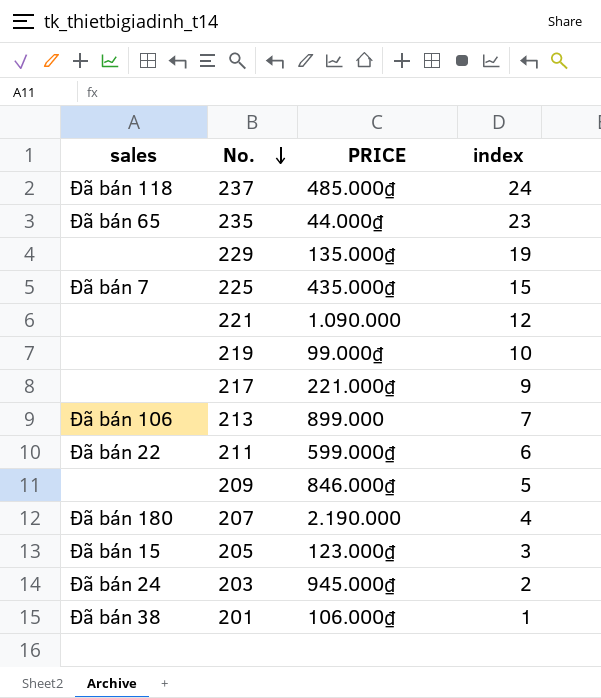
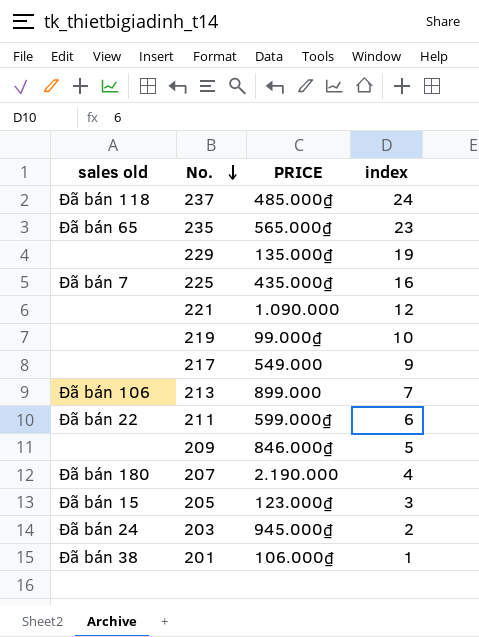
column name: sales -> sales old
235 | PRICE: 44.000₫ -> 565.000₫
225 | index: 15 -> 16
217 | PRICE: 221.000₫ -> 549.000

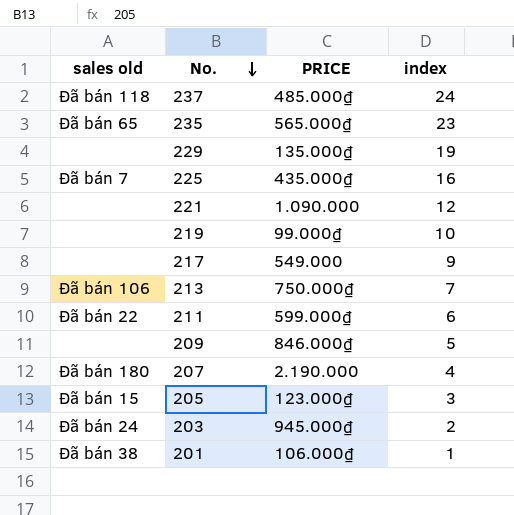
213 | PRICE: 899.000 -> 750.000₫

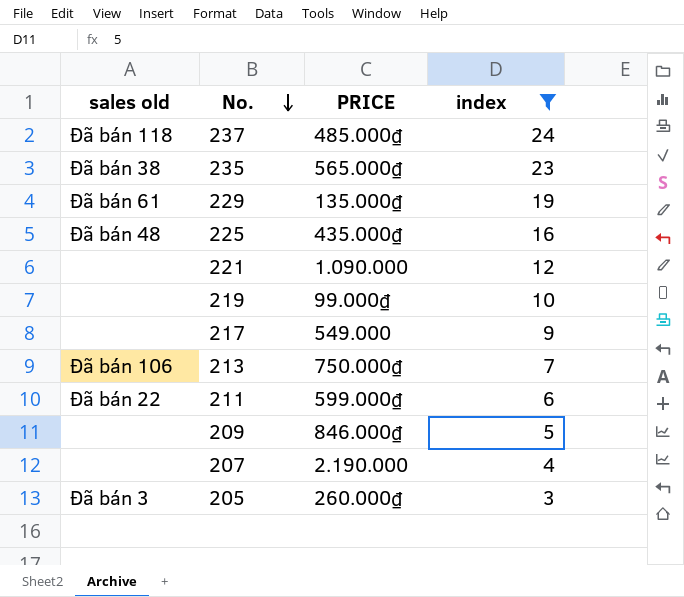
filter: none -> index >= 3
235 | sales old: Đã bán 65 -> Đã bán 38
229 | sales old: none -> Đã bán 61
225 | sales old: Đã bán 7 -> Đã bán 48
207 | sales old: Đã bán 180 -> none
205 | sales old: Đã bán 15 -> Đã bán 3
205 | PRICE: 123.000₫ -> 260.000₫

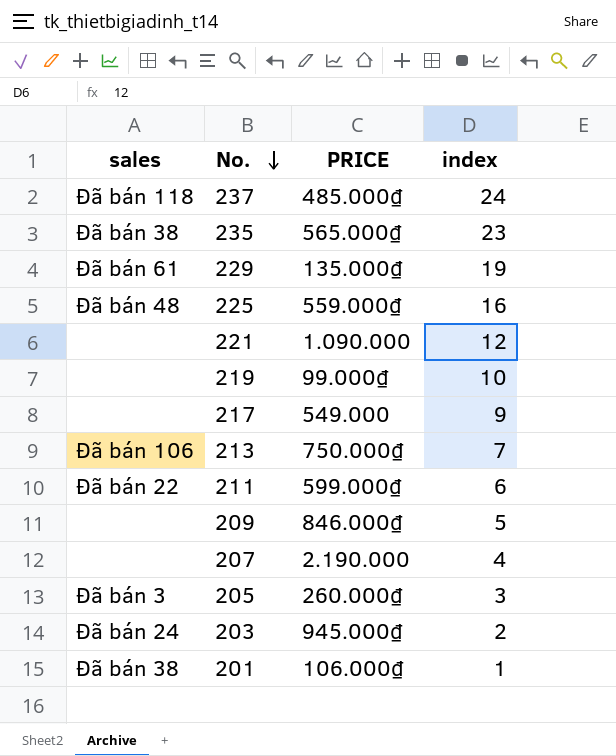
filter: index >= 3 -> none
column name: sales old -> sales
225 | PRICE: 435.000₫ -> 559.000₫

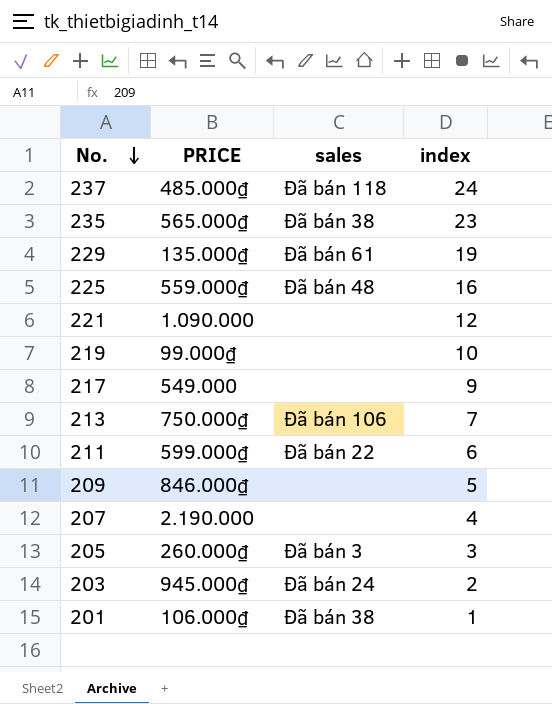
column sales | position: 1 -> 3

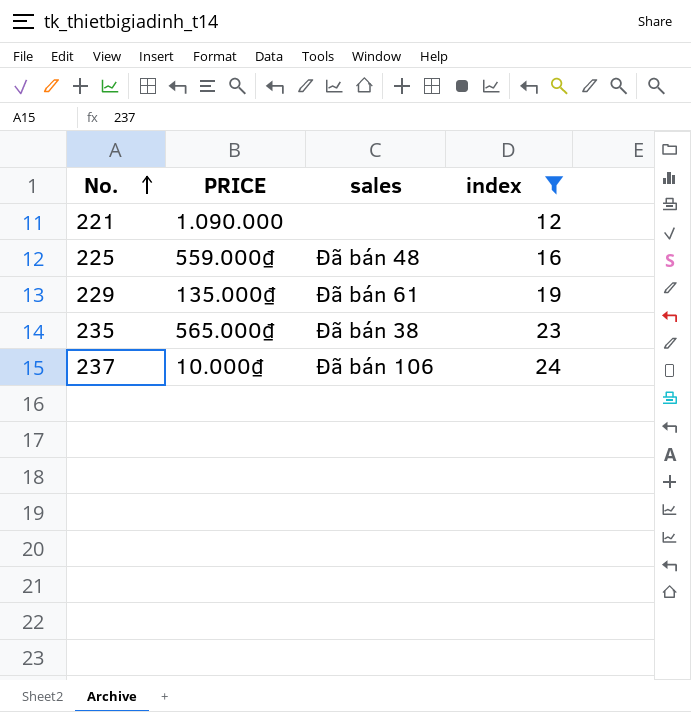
filter: none -> index >= 12
row order: No. descending -> No. ascending
237 | PRICE: 485.000₫ -> 10.000₫
237 | sales: Đã bán 118 -> Đã bán 106

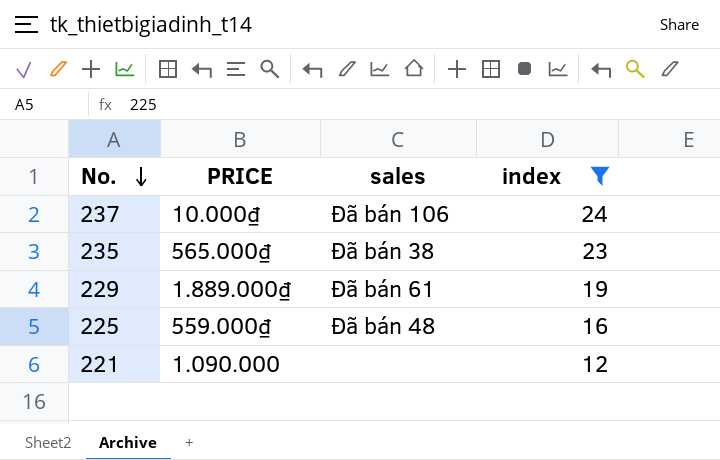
row order: No. ascending -> No. descending
229 | PRICE: 135.000₫ -> 1.889.000₫

